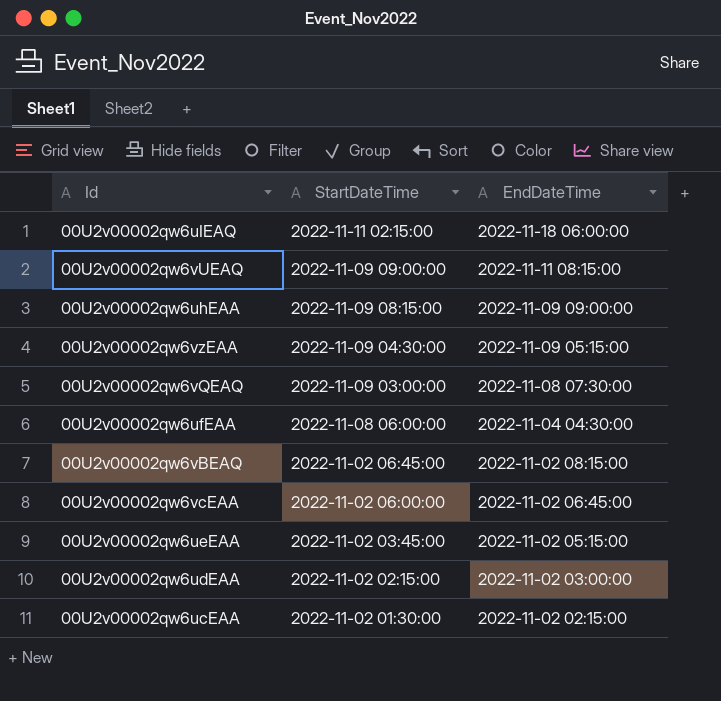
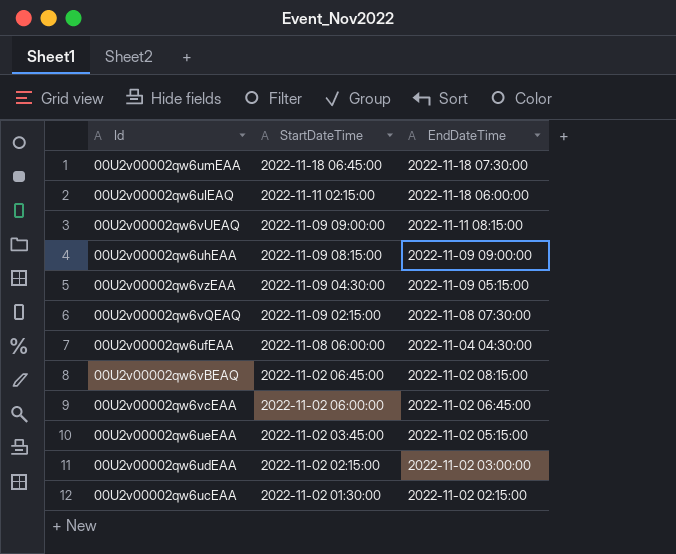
row 00U2v00002qw6umEAA: none -> 2022-11-18 06:45:00 | 2022-11-18 07:30:00
00U2v00002qw6vQEAQ | StartDateTime: 2022-11-09 03:00:00 -> 2022-11-09 02:15:00

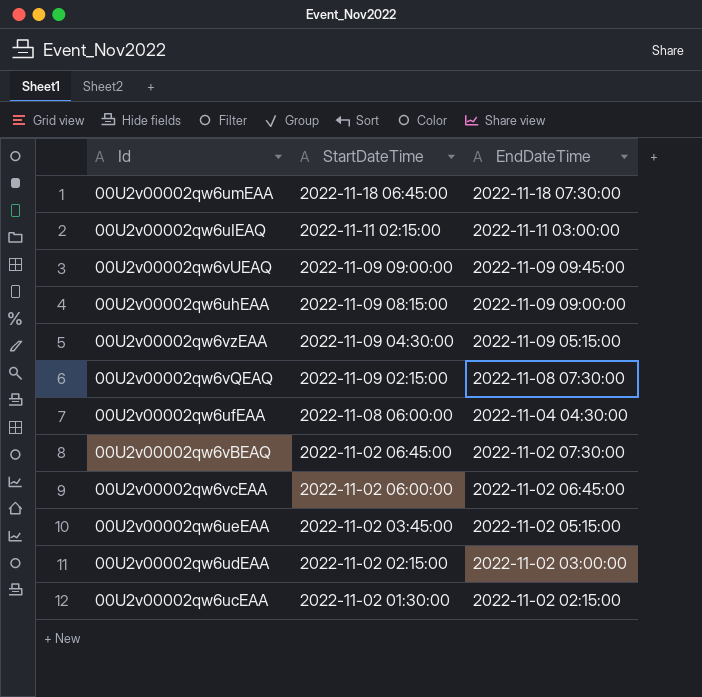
00U2v00002qw6uIEAQ | EndDateTime: 2022-11-18 06:00:00 -> 2022-11-11 03:00:00
00U2v00002qw6vUEAQ | EndDateTime: 2022-11-11 08:15:00 -> 2022-11-09 09:45:00
00U2v00002qw6vBEAQ | EndDateTime: 2022-11-02 08:15:00 -> 2022-11-02 07:30:00

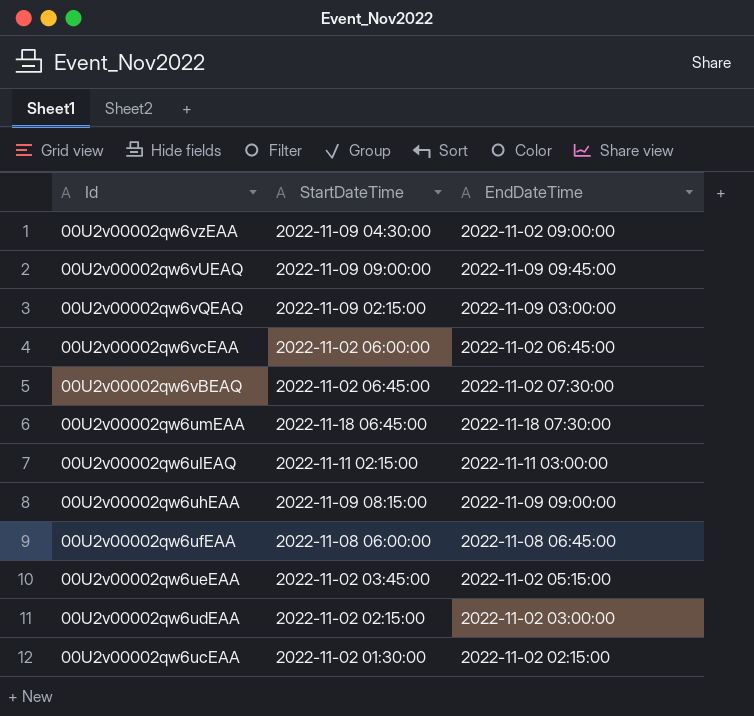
row order: StartDateTime descending -> Id descending
00U2v00002qw6vzEAA | EndDateTime: 2022-11-09 05:15:00 -> 2022-11-02 09:00:00
00U2v00002qw6vQEAQ | EndDateTime: 2022-11-08 07:30:00 -> 2022-11-09 03:00:00
00U2v00002qw6ufEAA | EndDateTime: 2022-11-04 04:30:00 -> 2022-11-08 06:45:00

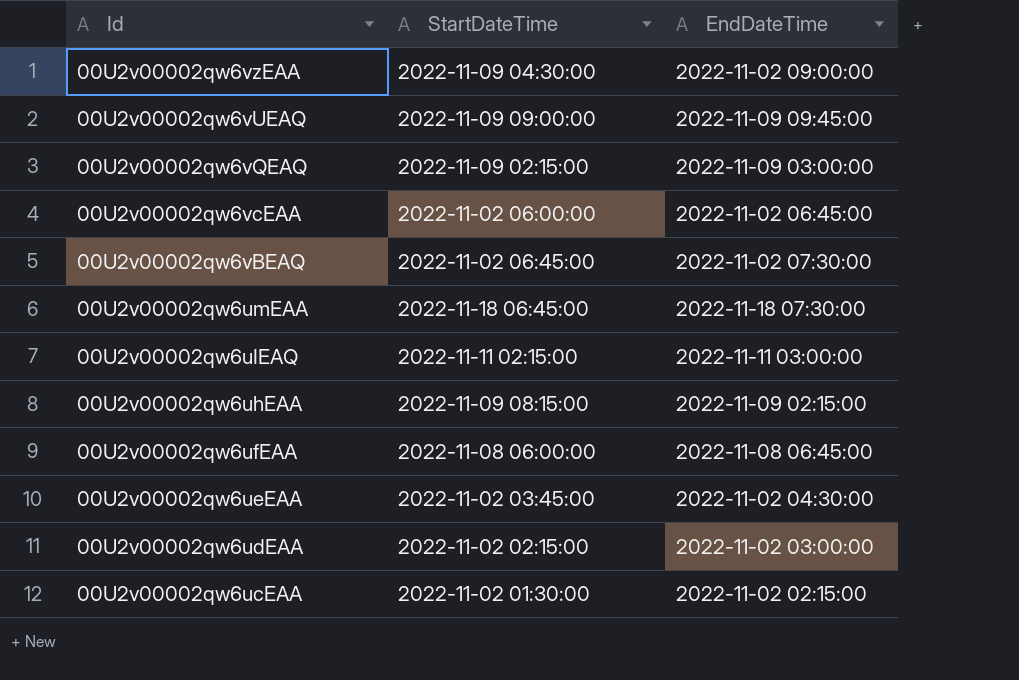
00U2v00002qw6uhEAA | EndDateTime: 2022-11-09 09:00:00 -> 2022-11-09 02:15:00
00U2v00002qw6ueEAA | EndDateTime: 2022-11-02 05:15:00 -> 2022-11-02 04:30:00

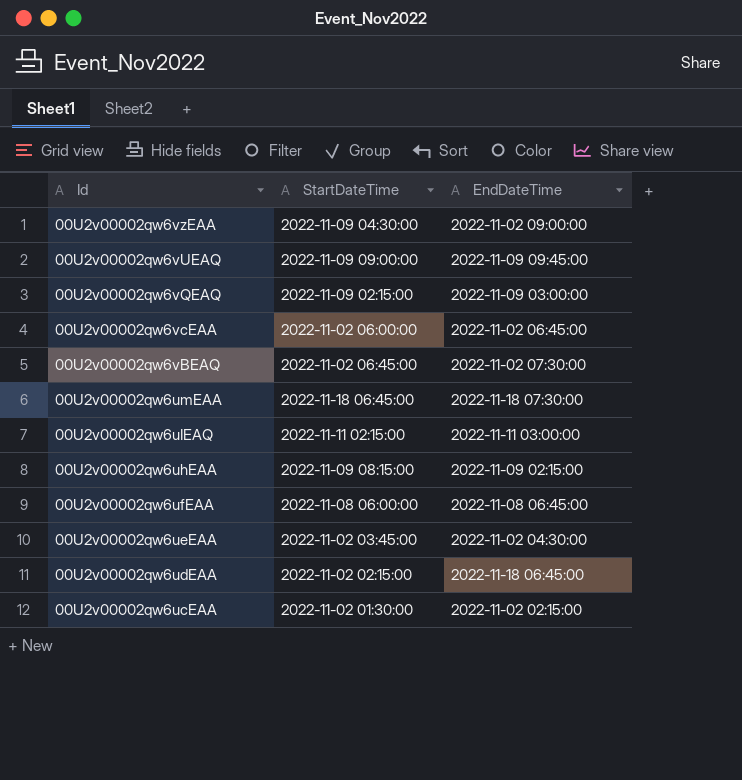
00U2v00002qw6udEAA | EndDateTime: 2022-11-02 03:00:00 -> 2022-11-18 06:45:00

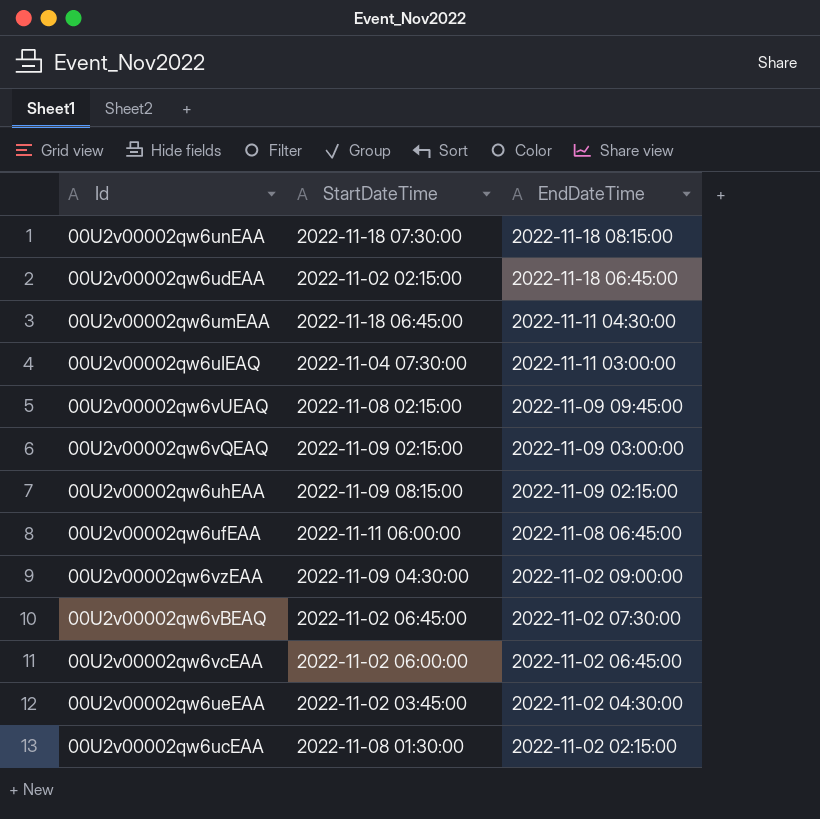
row order: Id descending -> EndDateTime descending
row 00U2v00002qw6unEAA: none -> 2022-11-18 07:30:00 | 2022-11-18 08:15:00
00U2v00002qw6umEAA | EndDateTime: 2022-11-18 07:30:00 -> 2022-11-11 04:30:00
00U2v00002qw6uIEAQ | StartDateTime: 2022-11-11 02:15:00 -> 2022-11-04 07:30:00
00U2v00002qw6vUEAQ | StartDateTime: 2022-11-09 09:00:00 -> 2022-11-08 02:15:00
00U2v00002qw6ufEAA | StartDateTime: 2022-11-08 06:00:00 -> 2022-11-11 06:00:00
00U2v00002qw6ucEAA | StartDateTime: 2022-11-02 01:30:00 -> 2022-11-08 01:30:00

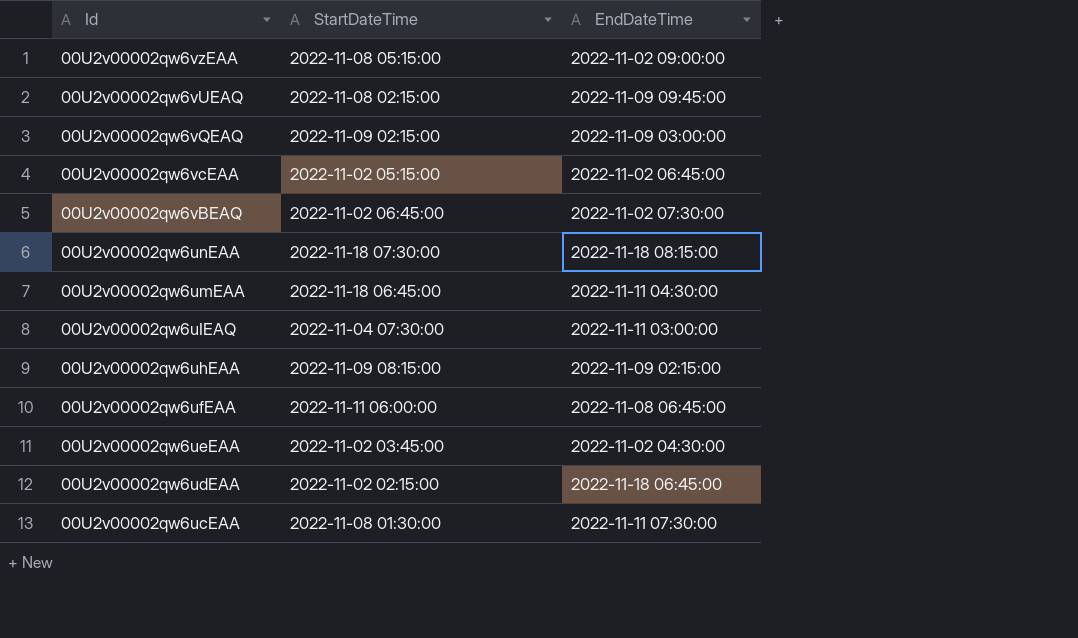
row order: EndDateTime descending -> Id descending
00U2v00002qw6vzEAA | StartDateTime: 2022-11-09 04:30:00 -> 2022-11-08 05:15:00
00U2v00002qw6vcEAA | StartDateTime: 2022-11-02 06:00:00 -> 2022-11-02 05:15:00
00U2v00002qw6ucEAA | EndDateTime: 2022-11-02 02:15:00 -> 2022-11-11 07:30:00

